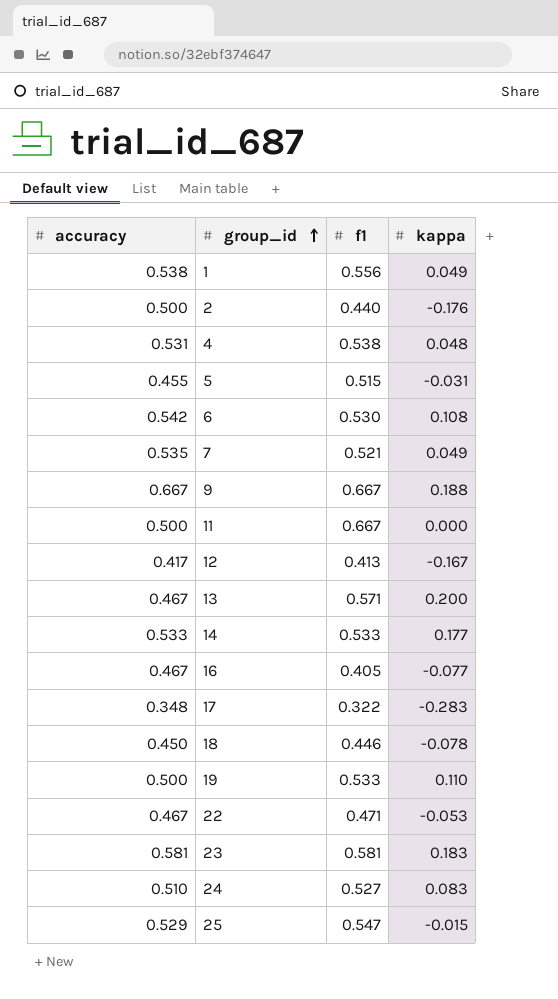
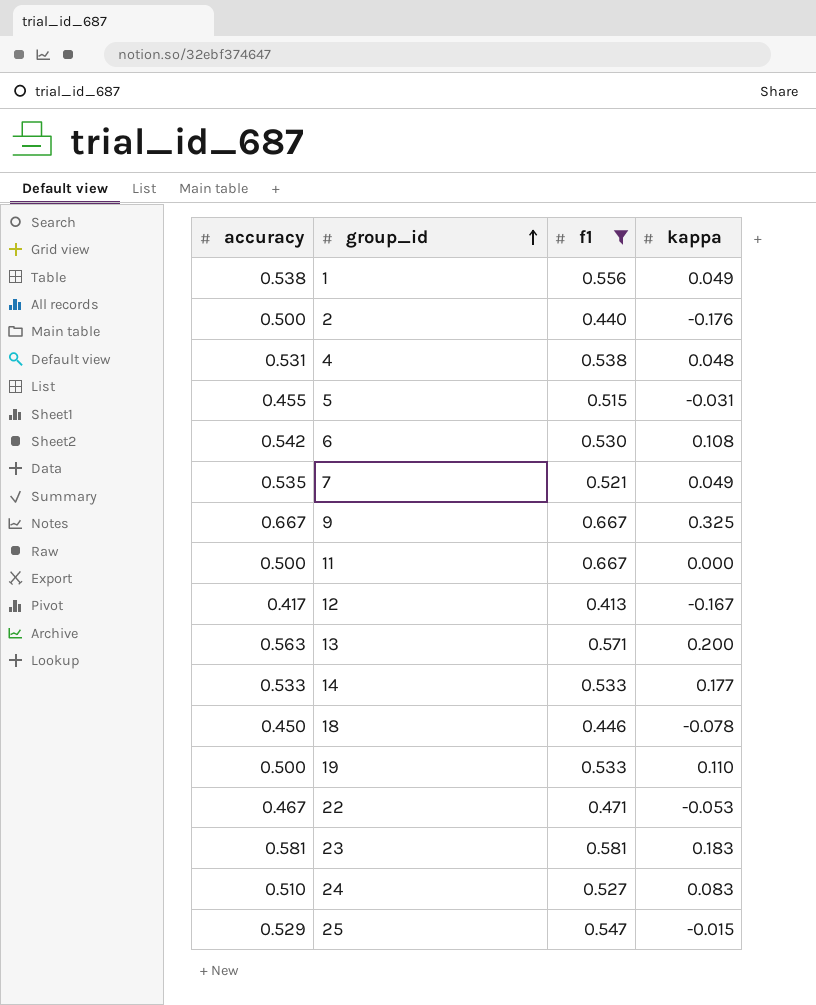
filter: none -> f1 >= 0.413
9 | kappa: 0.188 -> 0.325
13 | accuracy: 0.467 -> 0.563

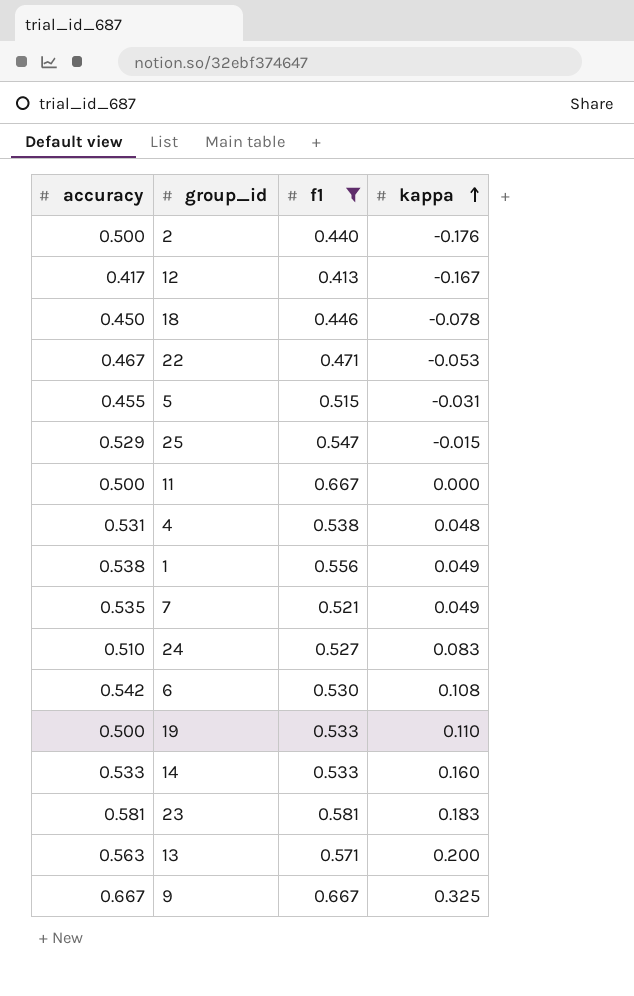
row order: group_id ascending -> kappa ascending
14 | kappa: 0.177 -> 0.160

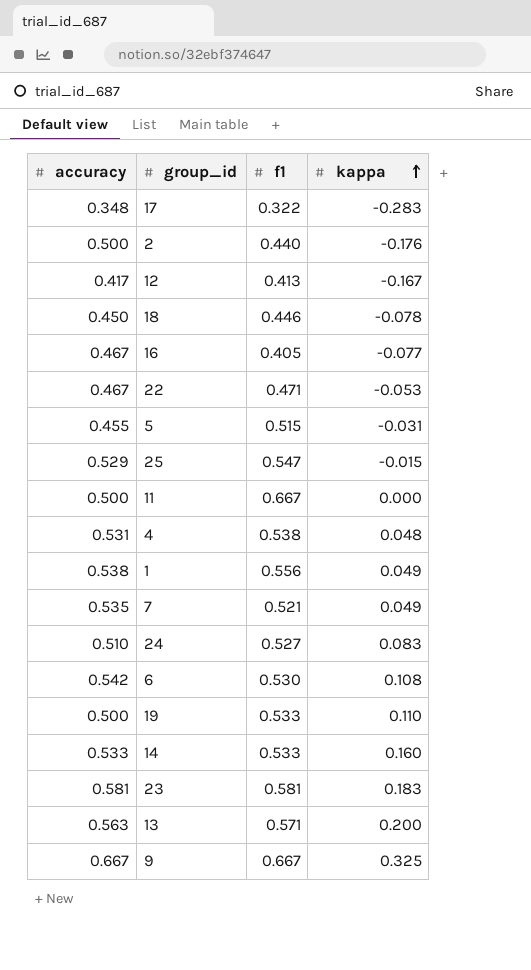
filter: f1 >= 0.413 -> none

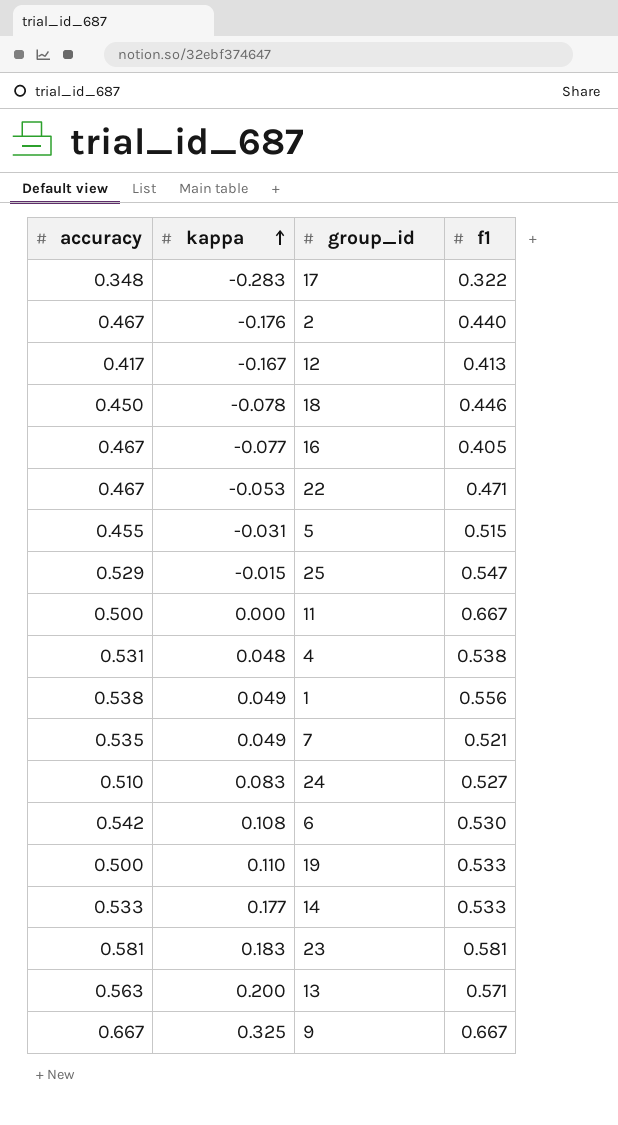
column kappa | position: 4 -> 2
2 | accuracy: 0.500 -> 0.467
14 | kappa: 0.160 -> 0.177

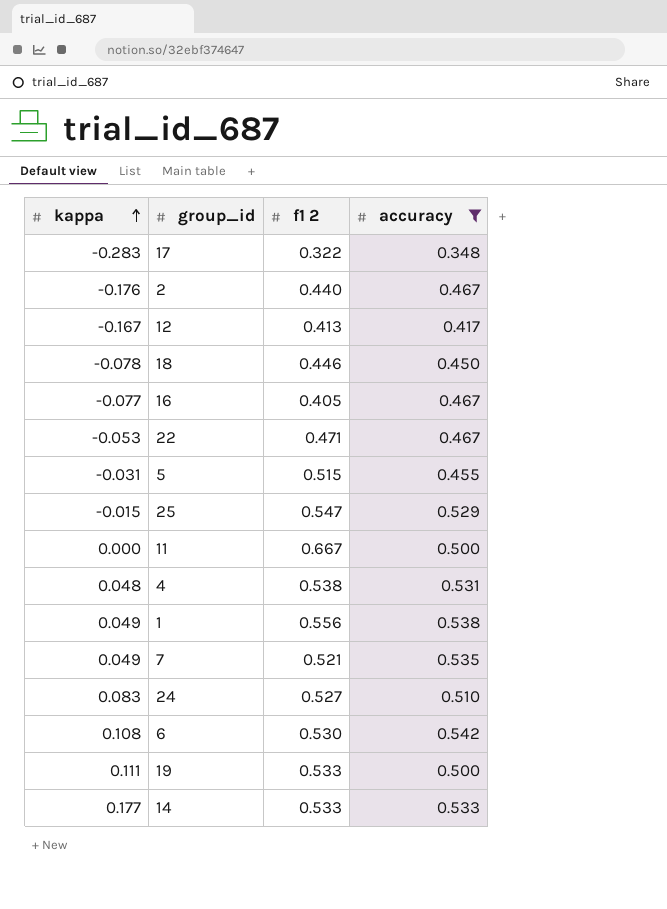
filter: none -> accuracy <= 0.542
column name: f1 -> f1 2
column accuracy | position: 1 -> 4
19 | kappa: 0.110 -> 0.111

